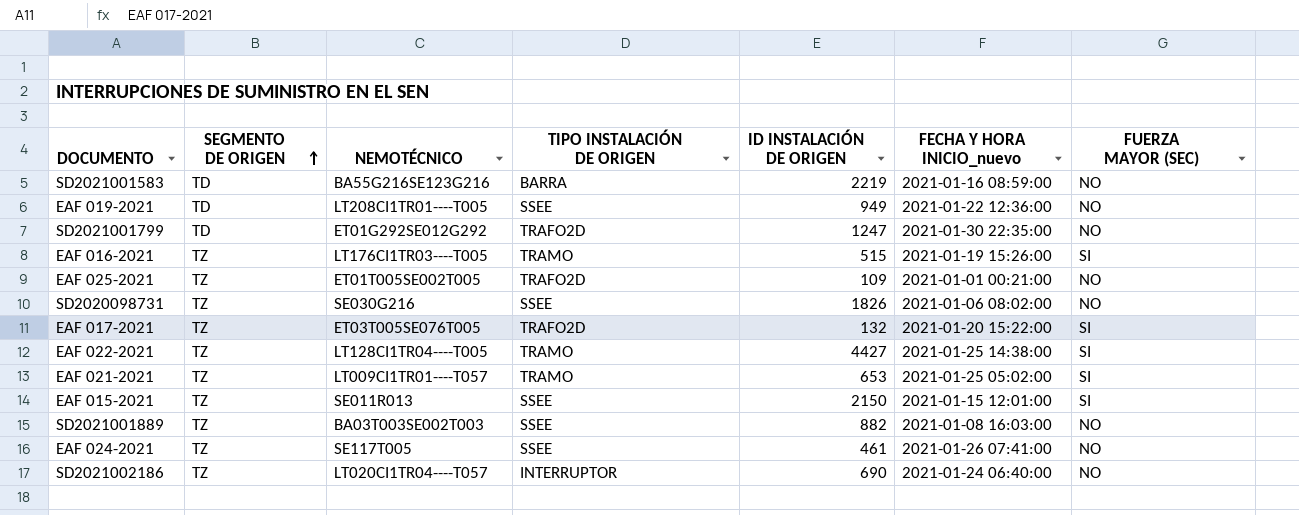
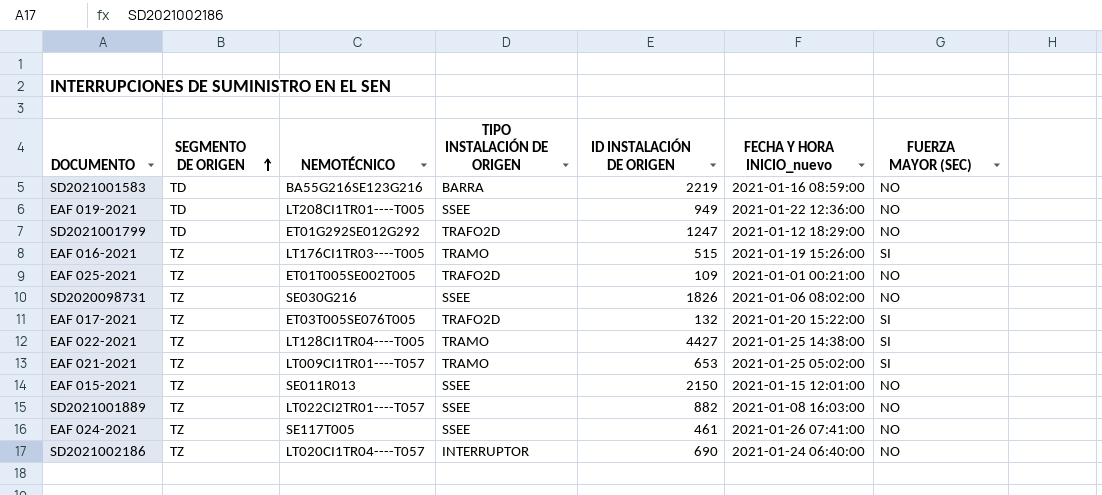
SD2021001799 | FECHA Y HORA INICIO_nuevo: 2021-01-30 22:35:00 -> 2021-01-12 18:29:00
EAF 015-2021 | FUERZA MAYOR (SEC): SI -> NO
SD2021001889 | NEMOTÉCNICO: BA03T003SE002T003 -> LT022CI2TR01----T057

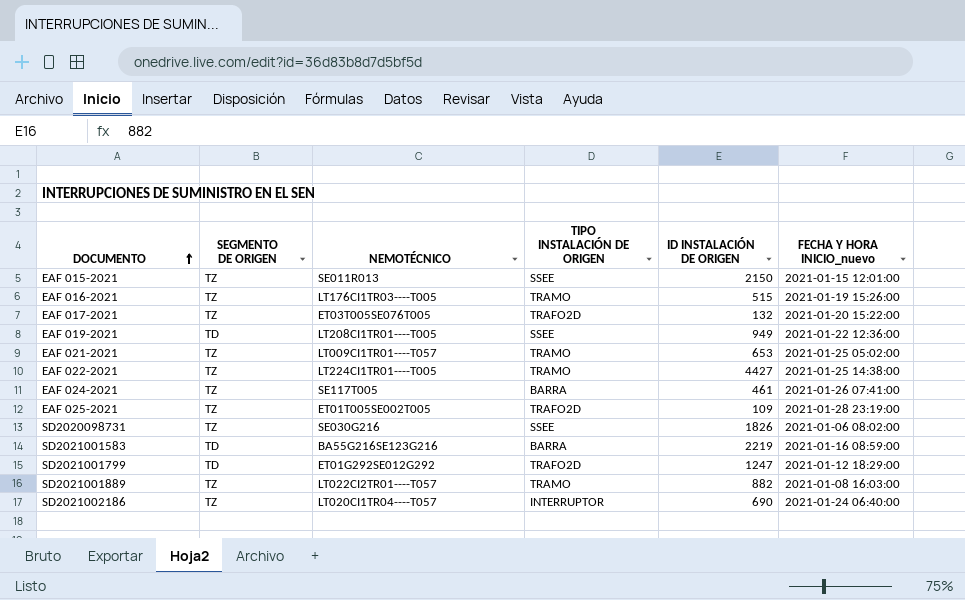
row order: SEGMENTO DE ORIGEN ascending -> DOCUMENTO ascending
column FUERZA MAYOR (SEC) | position: 7 -> none
EAF 022-2021 | NEMOTÉCNICO: LT128CI1TR04----T005 -> LT224CI1TR01----T005
EAF 024-2021 | TIPO INSTALACIÓN DE ORIGEN: SSEE -> BARRA
EAF 025-2021 | FECHA Y HORA INICIO_nuevo: 2021-01-01 00:21:00 -> 2021-01-28 23:19:00
SD2021001889 | TIPO INSTALACIÓN DE ORIGEN: SSEE -> TRAMO

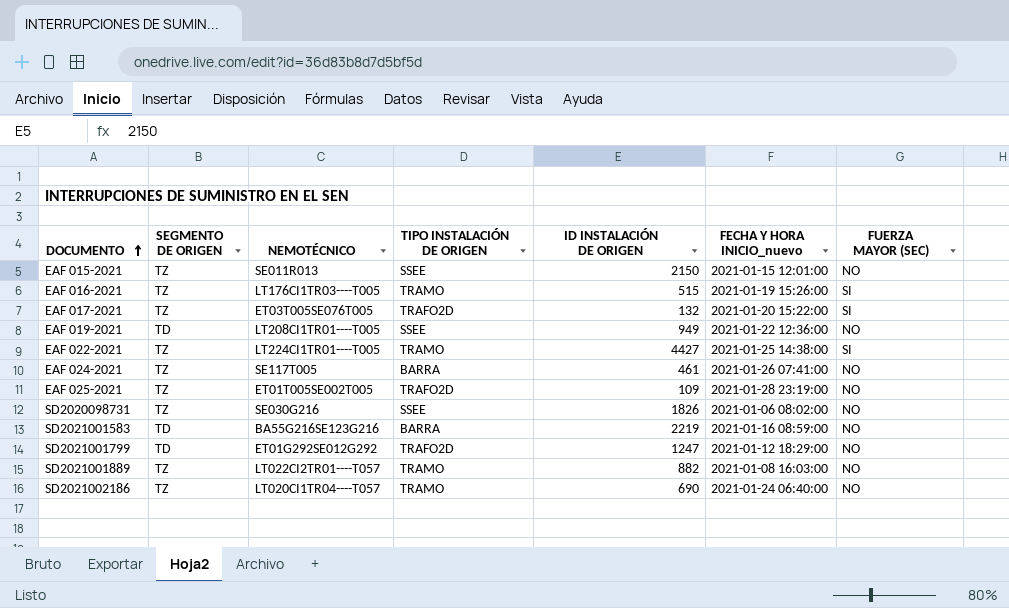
column FUERZA MAYOR (SEC) | position: none -> 7
row EAF 021-2021: TZ | LT009CI1TR01----T057 | TRAMO | 653 | 2021-01-25 05:02:00 -> none
SD2021002186 | TIPO INSTALACIÓN DE ORIGEN: INTERRUPTOR -> TRAMO

